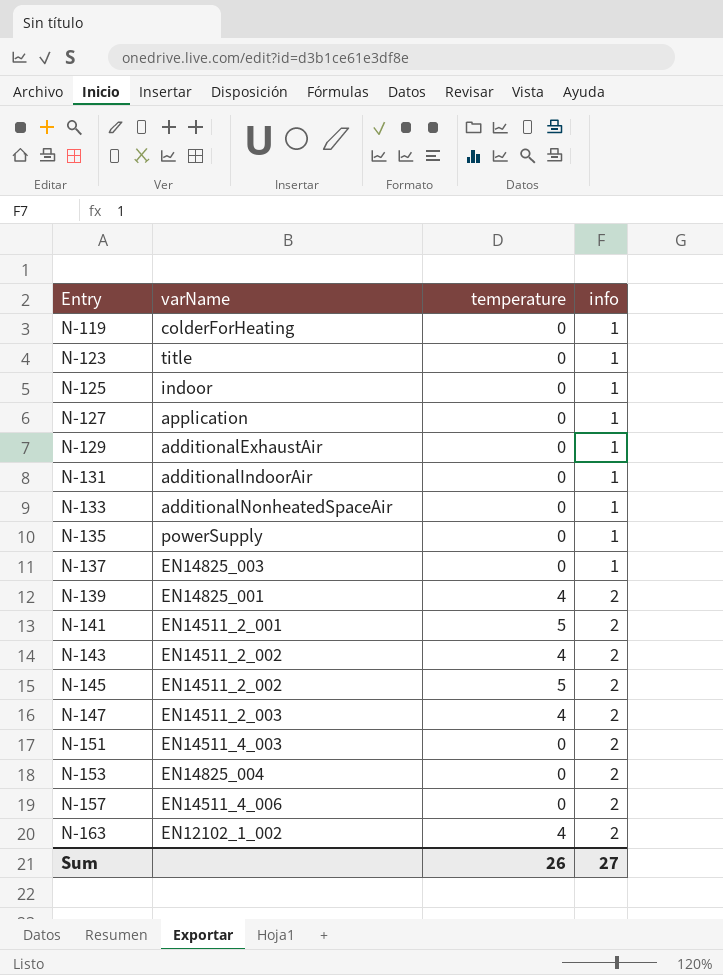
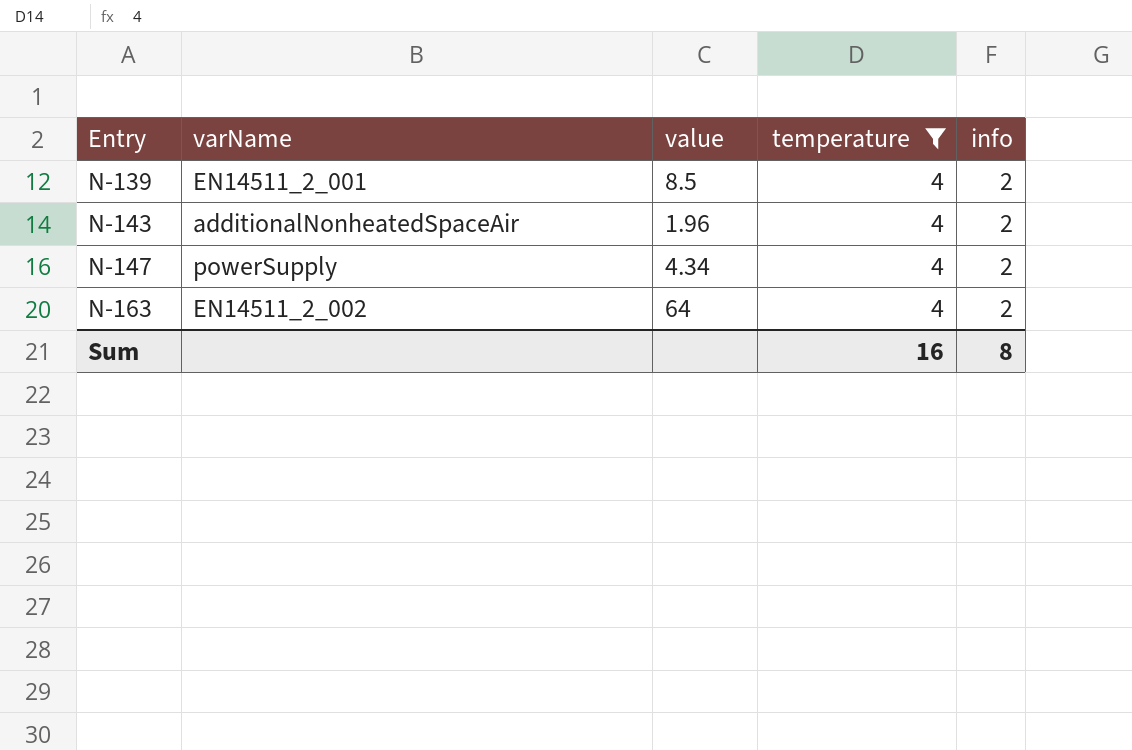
filter: none -> temperature = 4
column value | position: none -> 3
N-139 | varName: EN14825_001 -> EN14511_2_001
N-143 | varName: EN14511_2_002 -> additionalNonheatedSpaceAir
N-147 | varName: EN14511_2_003 -> powerSupply
N-163 | varName: EN12102_1_002 -> EN14511_2_002
Sum | temperature: 26 -> 16
Sum | info: 27 -> 8

